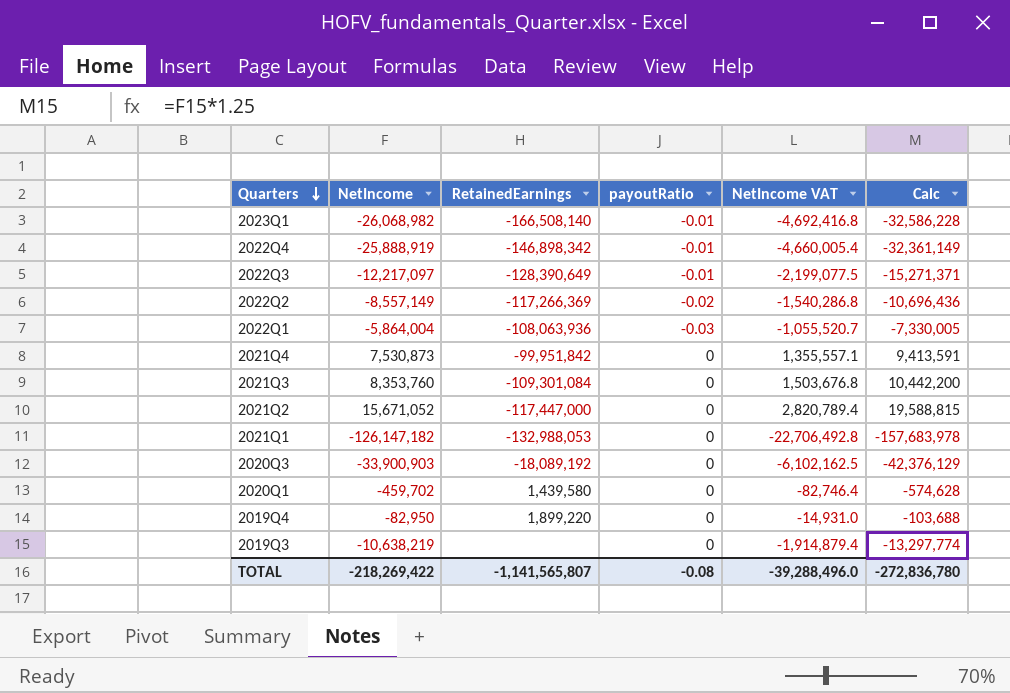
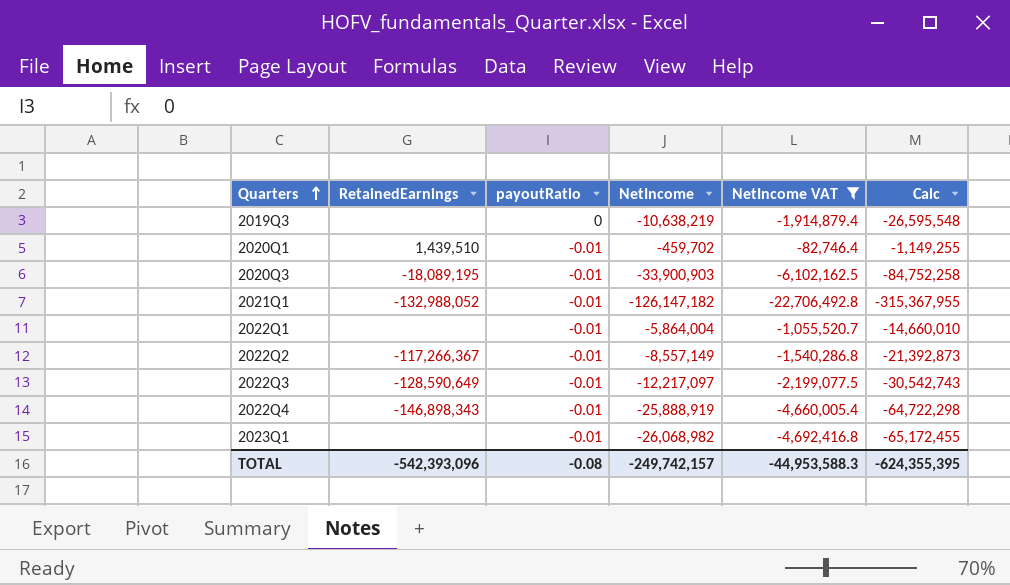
filter: none -> NetIncome VAT <= -82,746.4
row order: Quarters descending -> Quarters ascending
column NetIncome | position: 2 -> 4
column Calc | formula: [NetIncome] * 1.25 -> [NetIncome] * 2.5
2020Q1 | RetainedEarnings: 1,439,580 -> 1,439,510
2020Q1 | payoutRatio: 0 -> -0.01
2020Q3 | RetainedEarnings: -18,089,192 -> -18,089,195
2020Q3 | payoutRatio: 0 -> -0.01
2021Q1 | RetainedEarnings: -132,988,053 -> -132,988,052
2021Q1 | payoutRatio: 0 -> -0.01
2022Q1 | RetainedEarnings: -108,063,936 -> none
2022Q1 | payoutRatio: -0.03 -> -0.01
2022Q2 | RetainedEarnings: -117,266,369 -> -117,266,367
2022Q2 | payoutRatio: -0.02 -> -0.01
2022Q3 | RetainedEarnings: -128,390,649 -> -128,590,649
2022Q4 | RetainedEarnings: -146,898,342 -> -146,898,343
2023Q1 | RetainedEarnings: -166,508,140 -> none
TOTAL | RetainedEarnings: -1,141,565,807 -> -542,393,096
TOTAL | NetIncome: -218,269,422 -> -249,742,157
TOTAL | NetIncome VAT: -39,288,496.0 -> -44,953,588.3
TOTAL | Calc: -272,836,780 -> -624,355,395

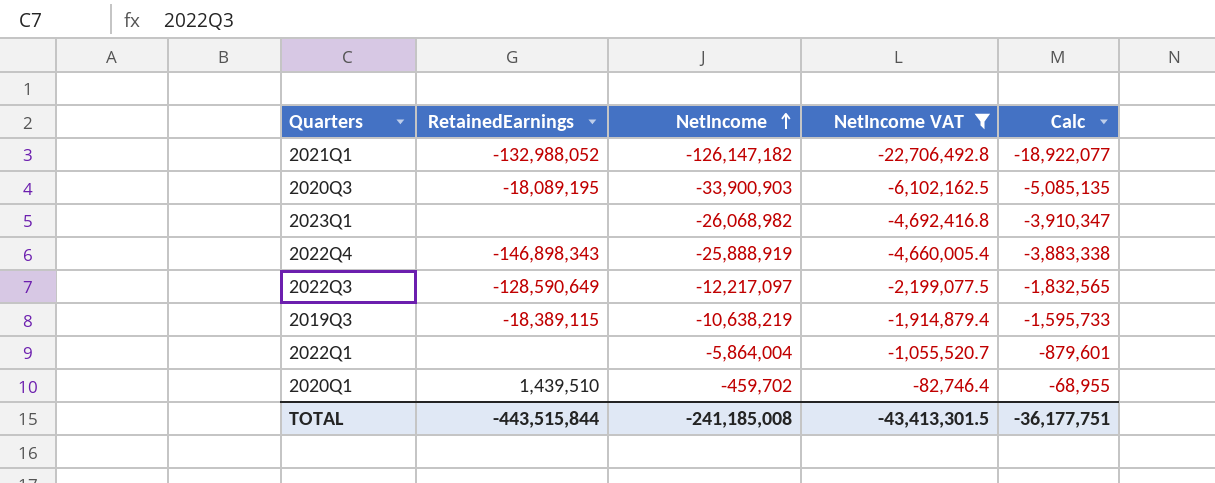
row order: Quarters ascending -> NetIncome ascending
column payoutRatio | position: 3 -> none
column Calc | formula: [NetIncome] * 2.5 -> [NetIncome] * 0.15
row 2022Q2: -117,266,367 | -0.01 | -8,557,149 | -1,540,286.8 | -21,392,873 -> none
2019Q3 | RetainedEarnings: none -> -18,389,115
TOTAL | RetainedEarnings: -542,393,096 -> -443,515,844
TOTAL | NetIncome: -249,742,157 -> -241,185,008
TOTAL | NetIncome VAT: -44,953,588.3 -> -43,413,301.5
TOTAL | Calc: -624,355,395 -> -36,177,751

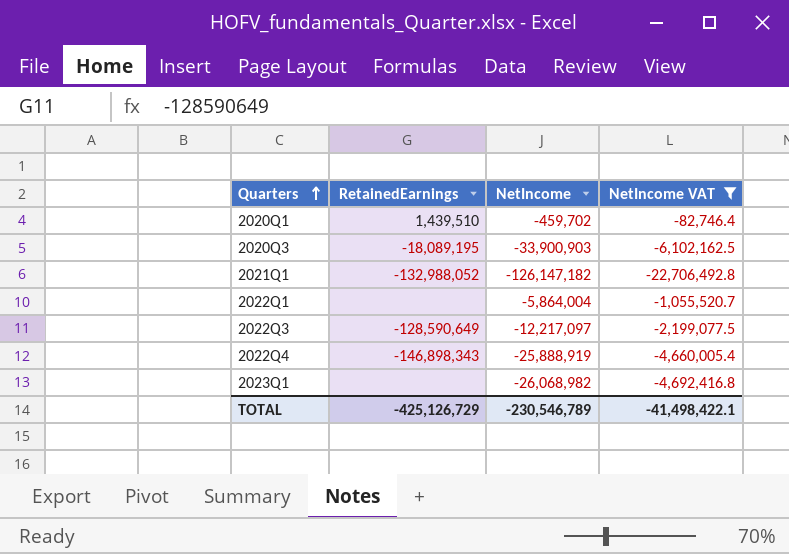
row order: NetIncome ascending -> Quarters ascending
column Calc | formula: [NetIncome] * 0.15 -> none
row 2019Q3: -18,389,115 | -10,638,219 | -1,914,879.4 | -1,595,733 -> none
TOTAL | RetainedEarnings: -443,515,844 -> -425,126,729
TOTAL | NetIncome: -241,185,008 -> -230,546,789
TOTAL | NetIncome VAT: -43,413,301.5 -> -41,498,422.1

